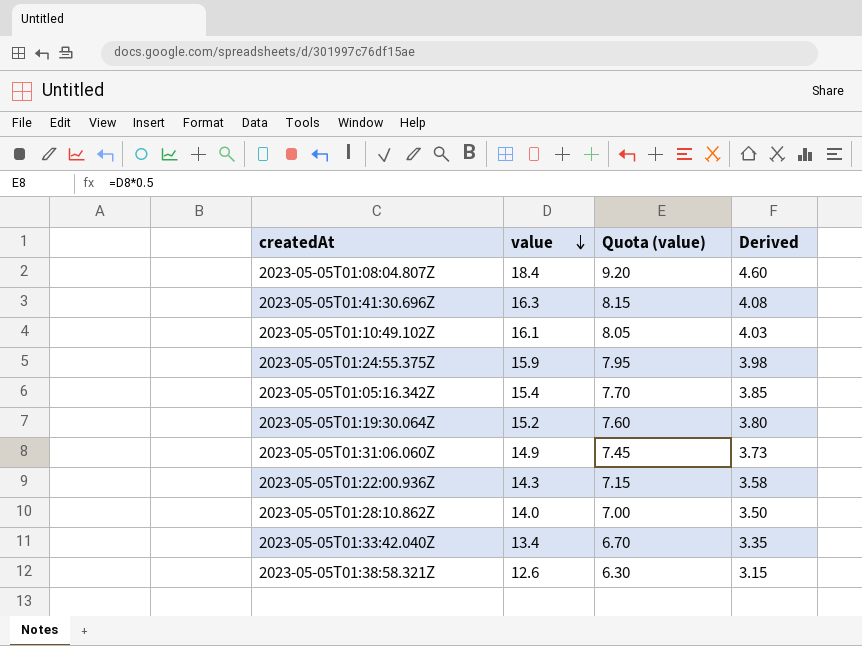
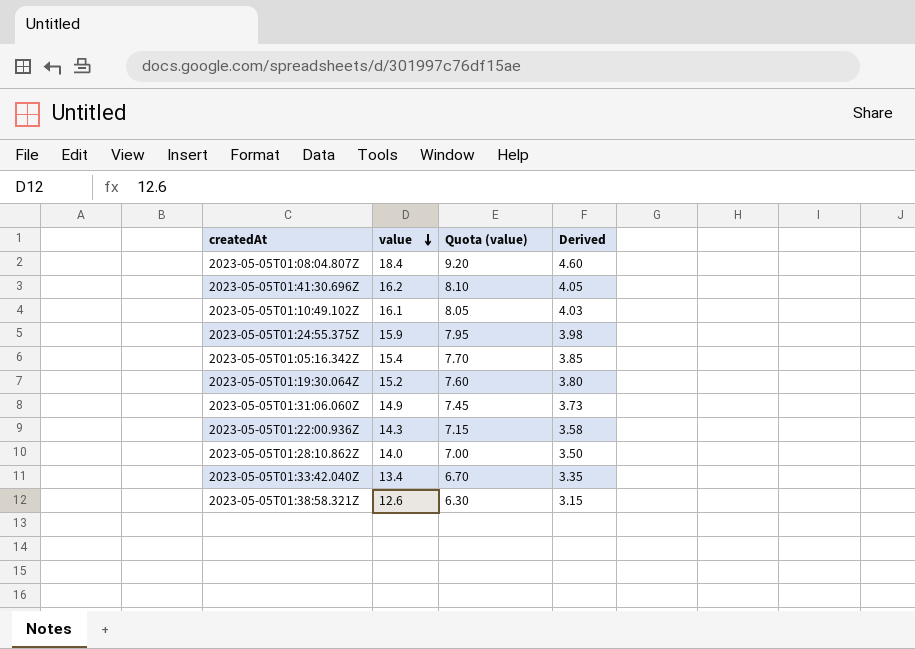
2023-05-05T01:41:30.696Z | value: 16.3 -> 16.2
2023-05-05T01:41:30.696Z | Quota (value): 8.15 -> 8.10
2023-05-05T01:41:30.696Z | Derived: 4.08 -> 4.05

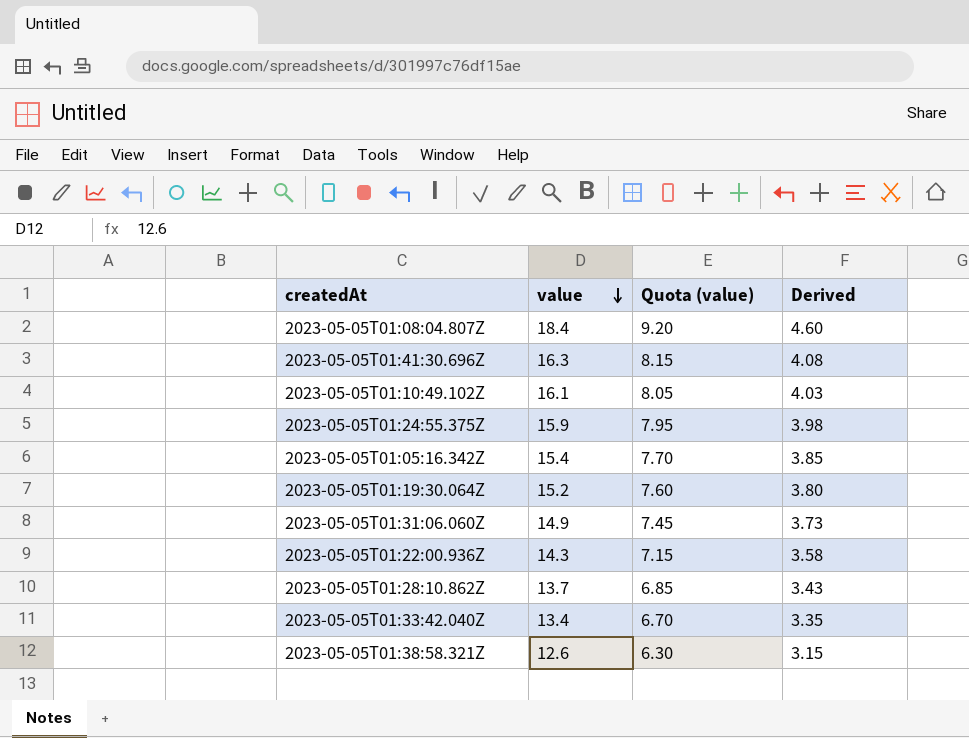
2023-05-05T01:41:30.696Z | value: 16.2 -> 16.3
2023-05-05T01:41:30.696Z | Quota (value): 8.10 -> 8.15
2023-05-05T01:41:30.696Z | Derived: 4.05 -> 4.08
2023-05-05T01:28:10.862Z | value: 14.0 -> 13.7
2023-05-05T01:28:10.862Z | Quota (value): 7.00 -> 6.85
2023-05-05T01:28:10.862Z | Derived: 3.50 -> 3.43

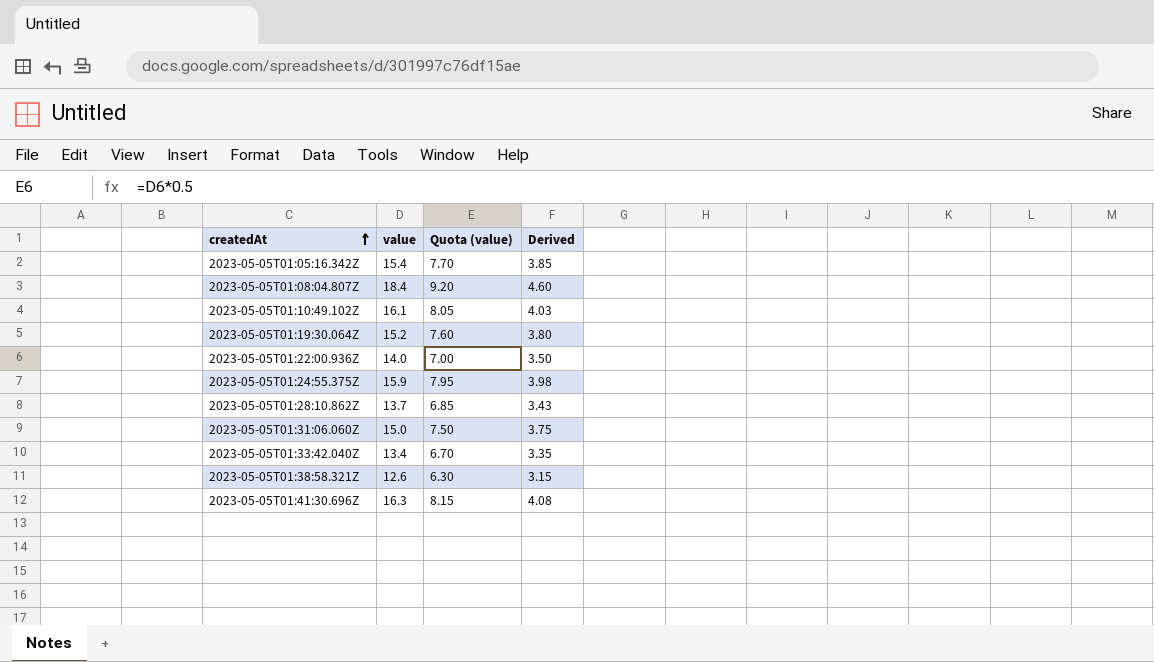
row order: value descending -> createdAt ascending
2023-05-05T01:22:00.936Z | value: 14.3 -> 14.0
2023-05-05T01:22:00.936Z | Quota (value): 7.15 -> 7.00
2023-05-05T01:22:00.936Z | Derived: 3.58 -> 3.50
2023-05-05T01:31:06.060Z | value: 14.9 -> 15.0
2023-05-05T01:31:06.060Z | Quota (value): 7.45 -> 7.50
2023-05-05T01:31:06.060Z | Derived: 3.73 -> 3.75

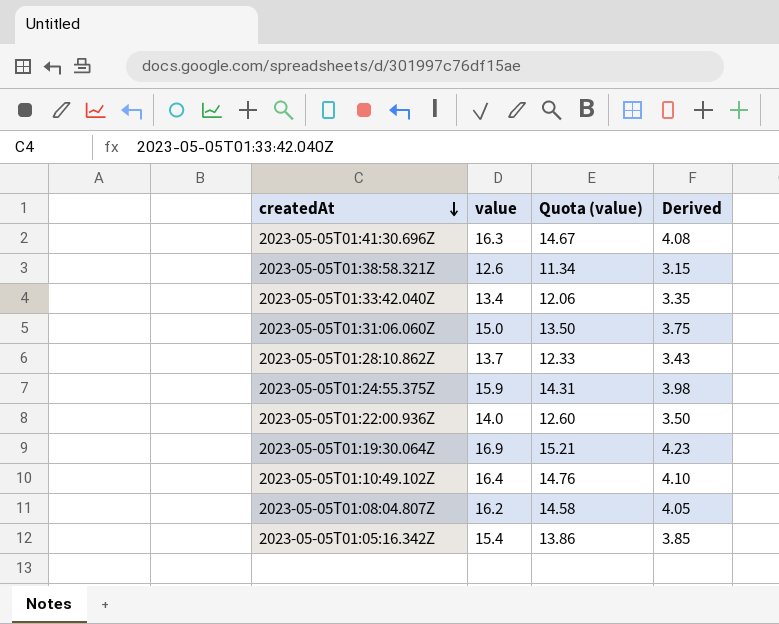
row order: createdAt ascending -> createdAt descending
column Quota (value) | formula: [value] * 0.5 -> [value] * 0.9
2023-05-05T01:19:30.064Z | value: 15.2 -> 16.9
2023-05-05T01:19:30.064Z | Derived: 3.80 -> 4.23
2023-05-05T01:10:49.102Z | value: 16.1 -> 16.4
2023-05-05T01:10:49.102Z | Derived: 4.03 -> 4.10
2023-05-05T01:08:04.807Z | value: 18.4 -> 16.2
2023-05-05T01:08:04.807Z | Derived: 4.60 -> 4.05

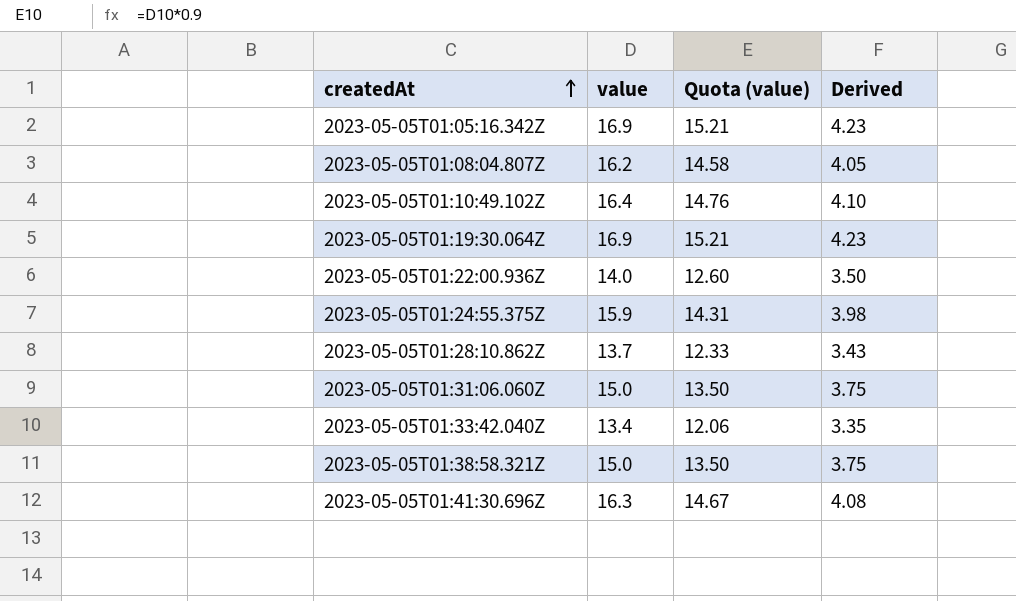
row order: createdAt descending -> createdAt ascending
2023-05-05T01:05:16.342Z | value: 15.4 -> 16.9
2023-05-05T01:05:16.342Z | Quota (value): 13.86 -> 15.21
2023-05-05T01:05:16.342Z | Derived: 3.85 -> 4.23
2023-05-05T01:38:58.321Z | value: 12.6 -> 15.0
2023-05-05T01:38:58.321Z | Quota (value): 11.34 -> 13.50
2023-05-05T01:38:58.321Z | Derived: 3.15 -> 3.75

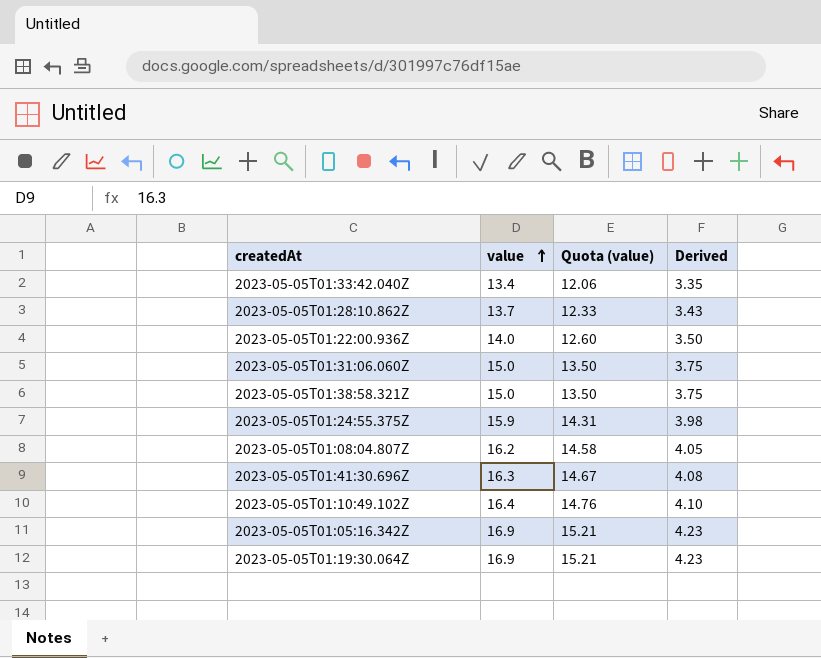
row order: createdAt ascending -> value ascending

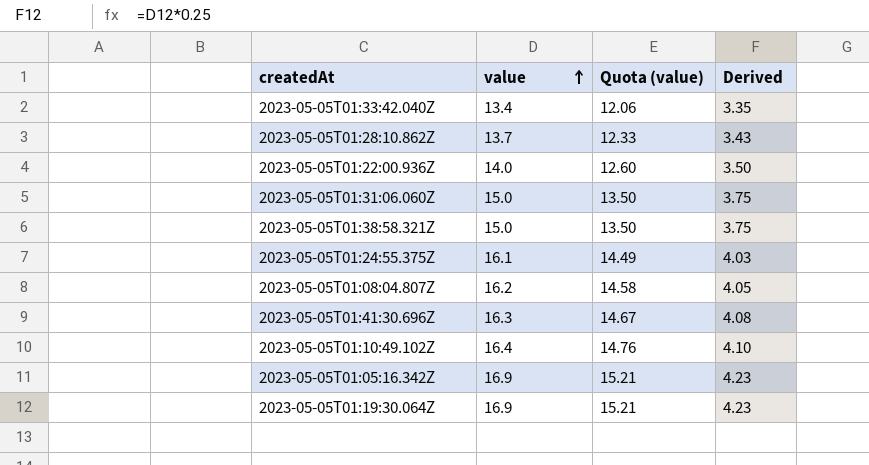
2023-05-05T01:24:55.375Z | value: 15.9 -> 16.1
2023-05-05T01:24:55.375Z | Quota (value): 14.31 -> 14.49
2023-05-05T01:24:55.375Z | Derived: 3.98 -> 4.03

